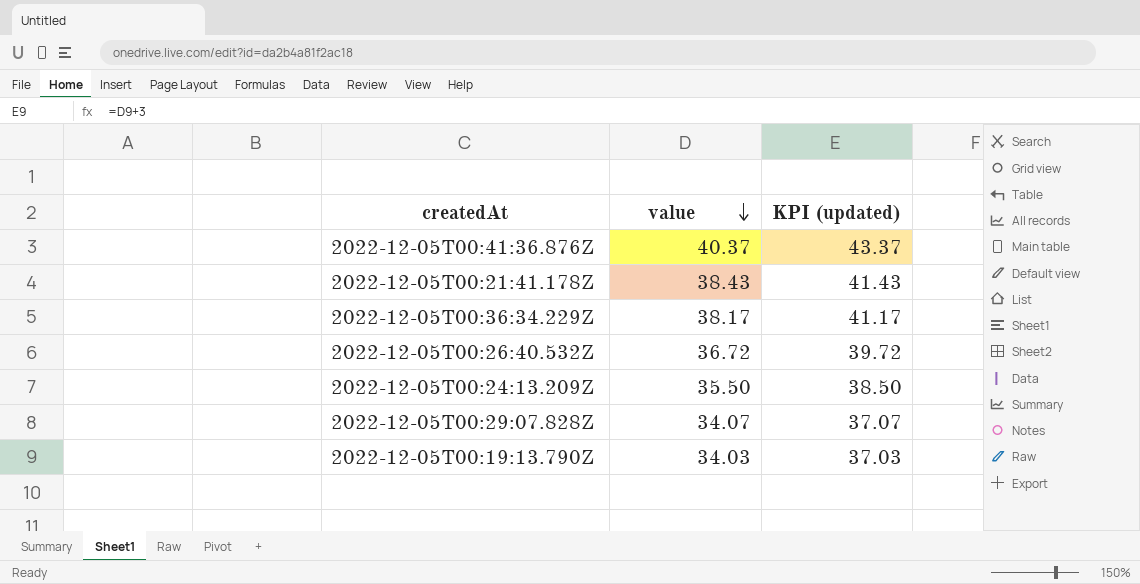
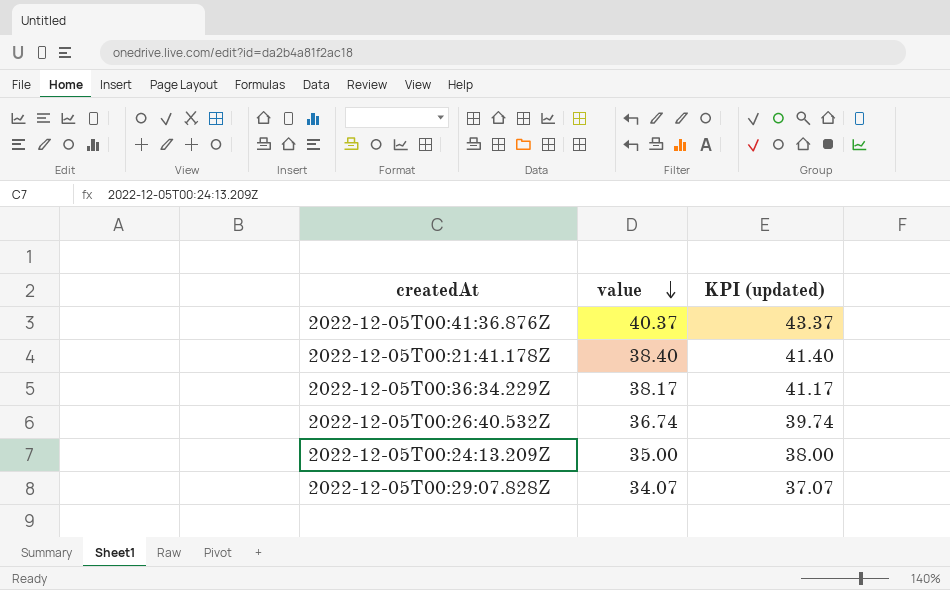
row 2022-12-05T00:19:13.790Z: 34.03 | 37.03 -> none
2022-12-05T00:21:41.178Z | value: 38.43 -> 38.40
2022-12-05T00:21:41.178Z | KPI (updated): 41.43 -> 41.40
2022-12-05T00:26:40.532Z | value: 36.72 -> 36.74
2022-12-05T00:26:40.532Z | KPI (updated): 39.72 -> 39.74
2022-12-05T00:24:13.209Z | value: 35.50 -> 35.00
2022-12-05T00:24:13.209Z | KPI (updated): 38.50 -> 38.00

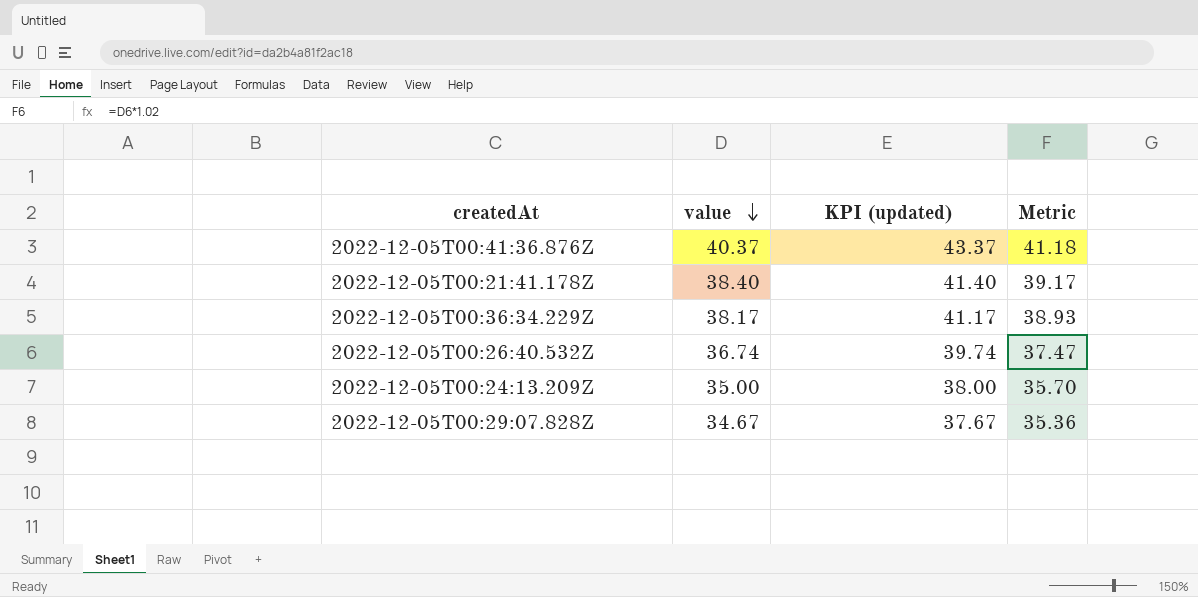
column Metric | formula: none -> [value] * 1.02
2022-12-05T00:29:07.828Z | value: 34.07 -> 34.67
2022-12-05T00:29:07.828Z | KPI (updated): 37.07 -> 37.67

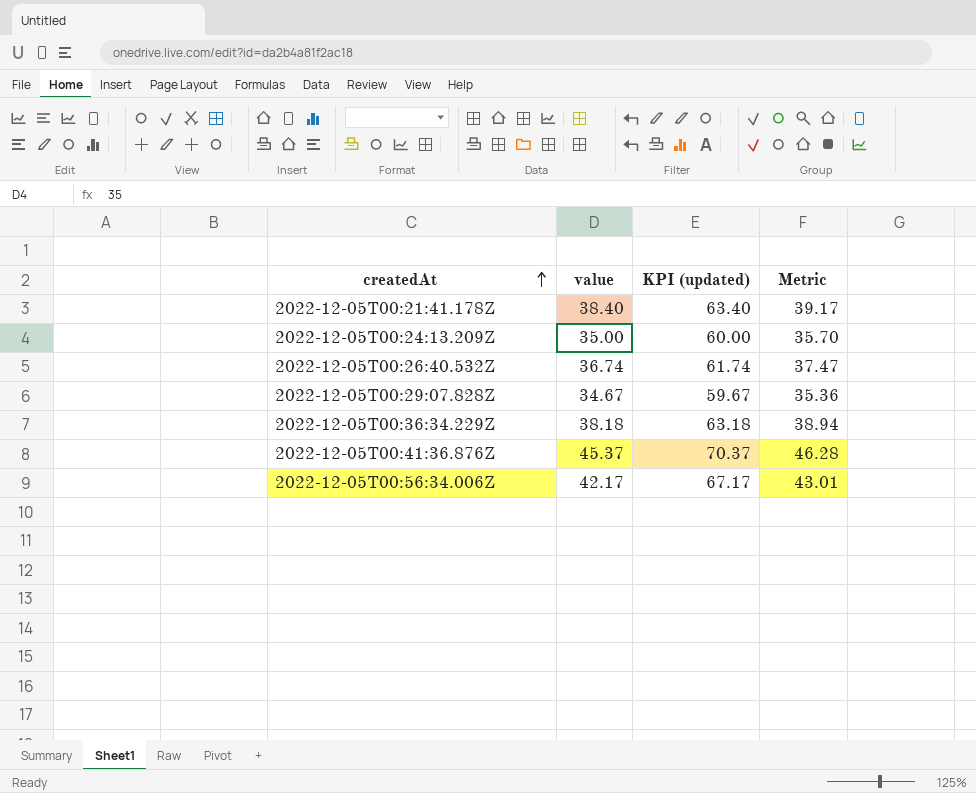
row order: value descending -> createdAt ascending
column KPI (updated) | formula: [value] + 3 -> [value] + 25
2022-12-05T00:36:34.229Z | value: 38.17 -> 38.18
2022-12-05T00:36:34.229Z | Metric: 38.93 -> 38.94
2022-12-05T00:41:36.876Z | value: 40.37 -> 45.37
2022-12-05T00:41:36.876Z | Metric: 41.18 -> 46.28
row 2022-12-05T00:56:34.006Z: none -> 42.17 | 67.17 | 43.01

